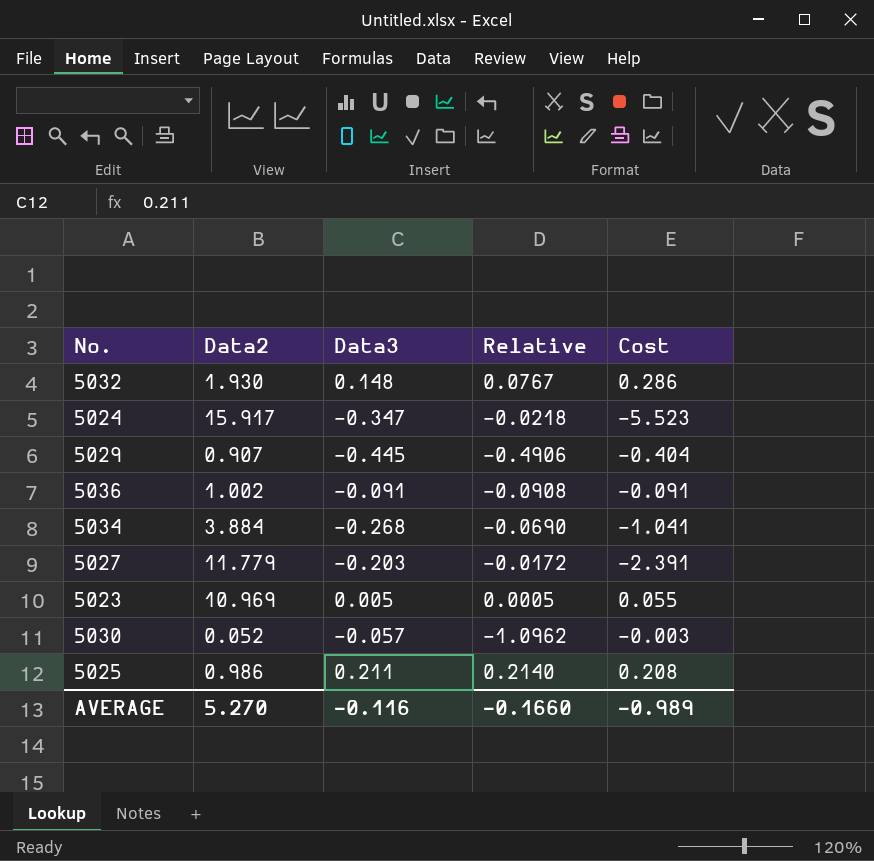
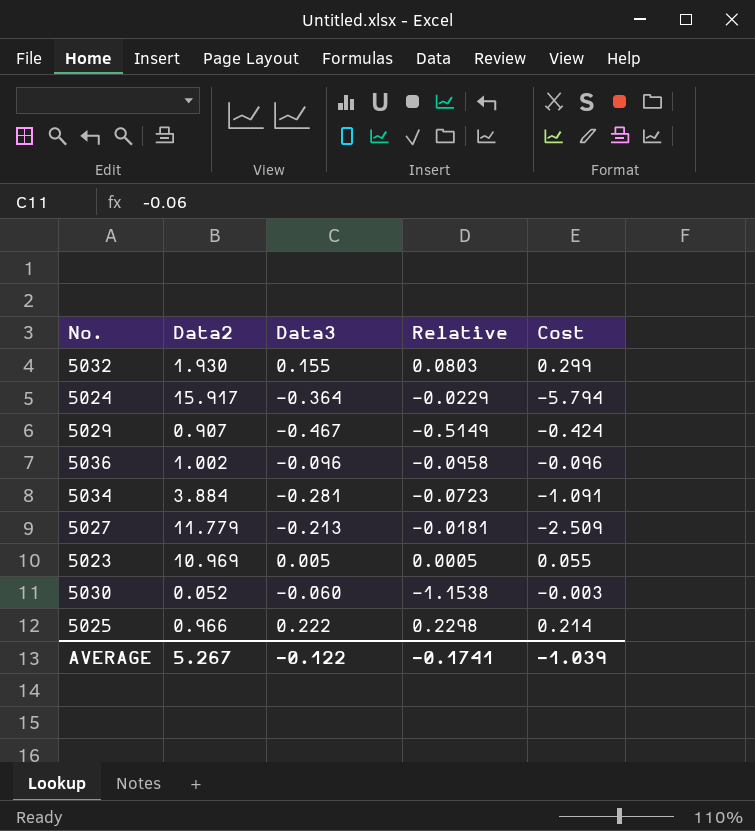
5032 | Data3: 0.148 -> 0.155
5032 | Relative: 0.0767 -> 0.0803
5032 | Cost: 0.286 -> 0.299
5024 | Data3: -0.347 -> -0.364
5024 | Relative: -0.0218 -> -0.0229
5024 | Cost: -5.523 -> -5.794
5029 | Data3: -0.445 -> -0.467
5029 | Relative: -0.4906 -> -0.5149
5029 | Cost: -0.404 -> -0.424
5036 | Data3: -0.091 -> -0.096
5036 | Relative: -0.0908 -> -0.0958
5036 | Cost: -0.091 -> -0.096
5034 | Data3: -0.268 -> -0.281
5034 | Relative: -0.0690 -> -0.0723
5034 | Cost: -1.041 -> -1.091
5027 | Data3: -0.203 -> -0.213
5027 | Relative: -0.0172 -> -0.0181
5027 | Cost: -2.391 -> -2.509
5030 | Data3: -0.057 -> -0.060
5030 | Relative: -1.0962 -> -1.1538
5025 | Data2: 0.986 -> 0.966
5025 | Data3: 0.211 -> 0.222
5025 | Relative: 0.2140 -> 0.2298
5025 | Cost: 0.208 -> 0.214
AVERAGE | Data2: 5.270 -> 5.267
AVERAGE | Data3: -0.116 -> -0.122
AVERAGE | Relative: -0.1660 -> -0.1741
AVERAGE | Cost: -0.989 -> -1.039

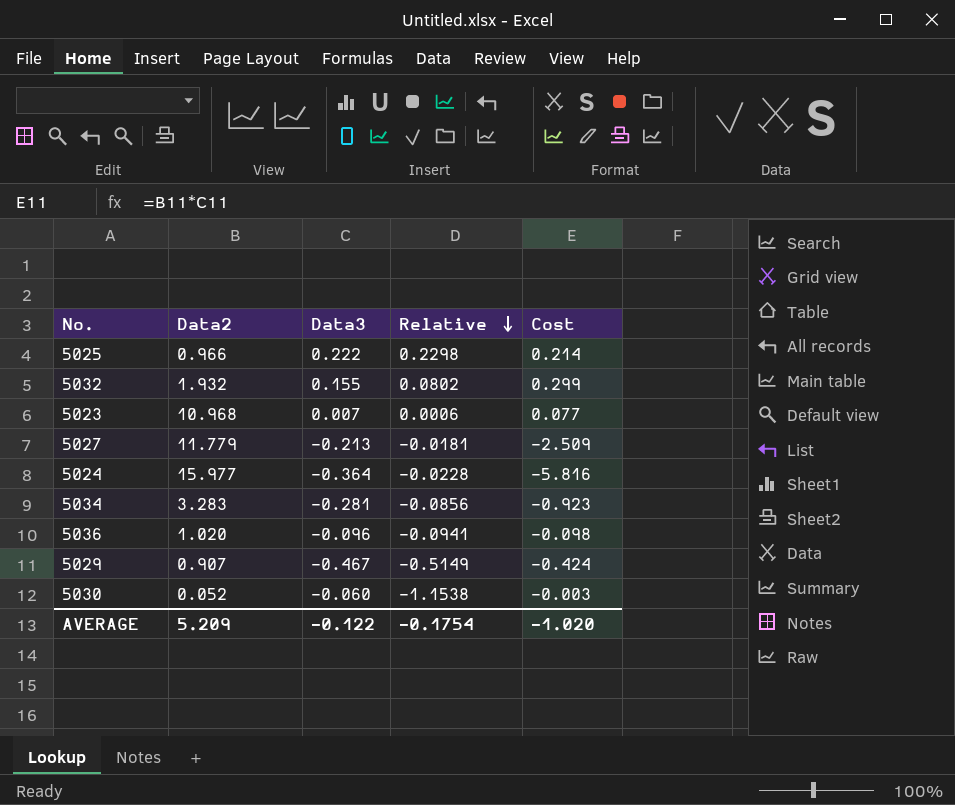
row order: none -> Relative descending
5032 | Data2: 1.930 -> 1.932
5032 | Relative: 0.0803 -> 0.0802
5023 | Data2: 10.969 -> 10.968
5023 | Data3: 0.005 -> 0.007
5023 | Relative: 0.0005 -> 0.0006
5023 | Cost: 0.055 -> 0.077
5024 | Data2: 15.917 -> 15.977
5024 | Relative: -0.0229 -> -0.0228
5024 | Cost: -5.794 -> -5.816
5034 | Data2: 3.884 -> 3.283
5034 | Relative: -0.0723 -> -0.0856
5034 | Cost: -1.091 -> -0.923
5036 | Data2: 1.002 -> 1.020
5036 | Relative: -0.0958 -> -0.0941
5036 | Cost: -0.096 -> -0.098
AVERAGE | Data2: 5.267 -> 5.209
AVERAGE | Relative: -0.1741 -> -0.1754
AVERAGE | Cost: -1.039 -> -1.020

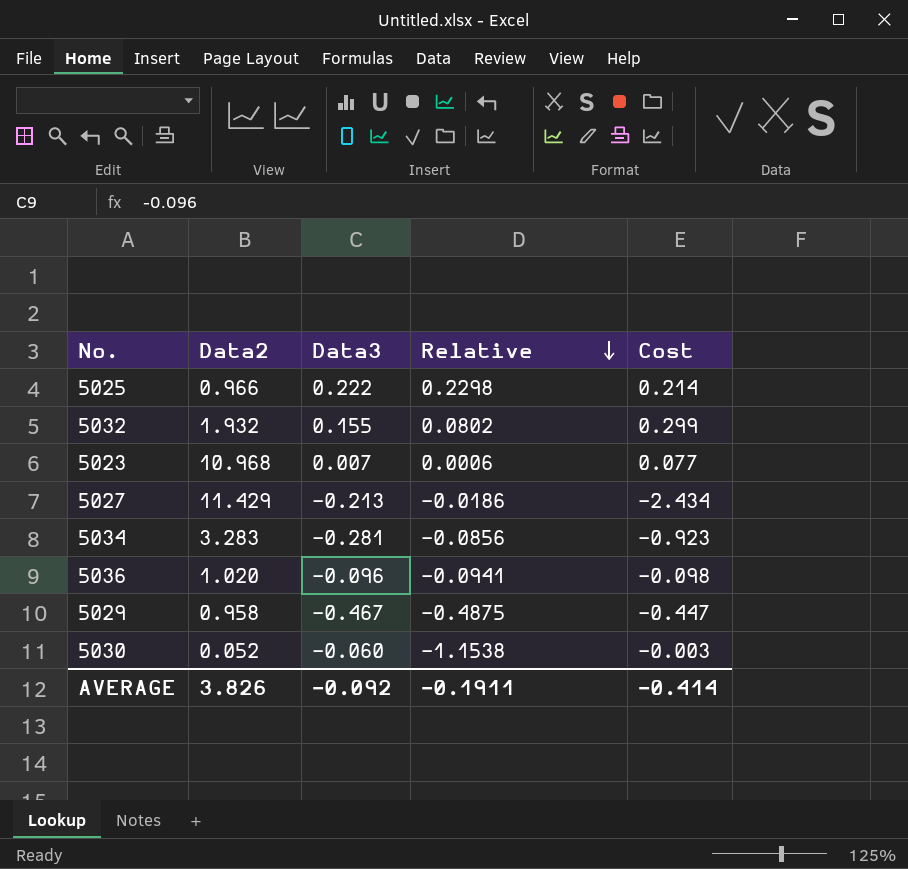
row 5024: 15.977 | -0.364 | -0.0228 | -5.816 -> none
5027 | Data2: 11.779 -> 11.429
5027 | Relative: -0.0181 -> -0.0186
5027 | Cost: -2.509 -> -2.434
5029 | Data2: 0.907 -> 0.958
5029 | Relative: -0.5149 -> -0.4875
5029 | Cost: -0.424 -> -0.447
AVERAGE | Data2: 5.209 -> 3.826
AVERAGE | Data3: -0.122 -> -0.092
AVERAGE | Relative: -0.1754 -> -0.1911
AVERAGE | Cost: -1.020 -> -0.414

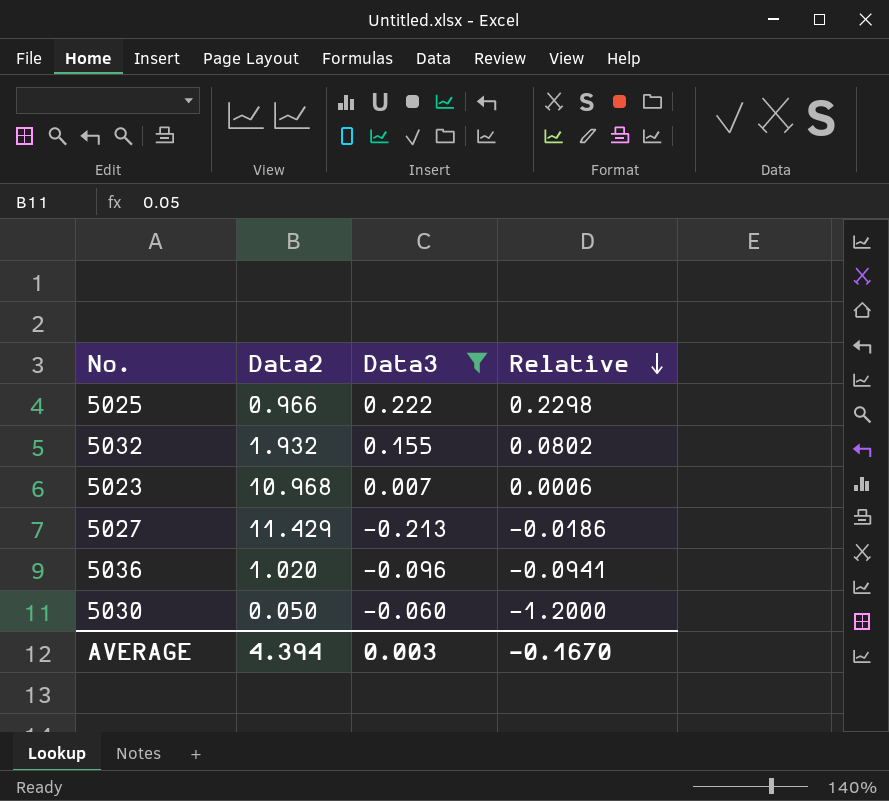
filter: none -> Data3 >= -0.213
column Cost | formula: [Data2] * [Data3] -> none
5030 | Data2: 0.052 -> 0.050
5030 | Relative: -1.1538 -> -1.2000
AVERAGE | Data2: 3.826 -> 4.394
AVERAGE | Data3: -0.092 -> 0.003
AVERAGE | Relative: -0.1911 -> -0.1670

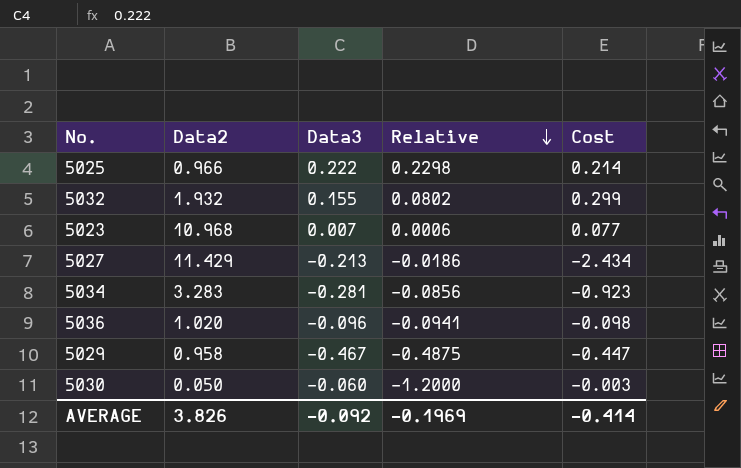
filter: Data3 >= -0.213 -> none
column Cost | formula: none -> [Data2] * [Data3]
AVERAGE | Data2: 4.394 -> 3.826
AVERAGE | Data3: 0.003 -> -0.092
AVERAGE | Relative: -0.1670 -> -0.1969

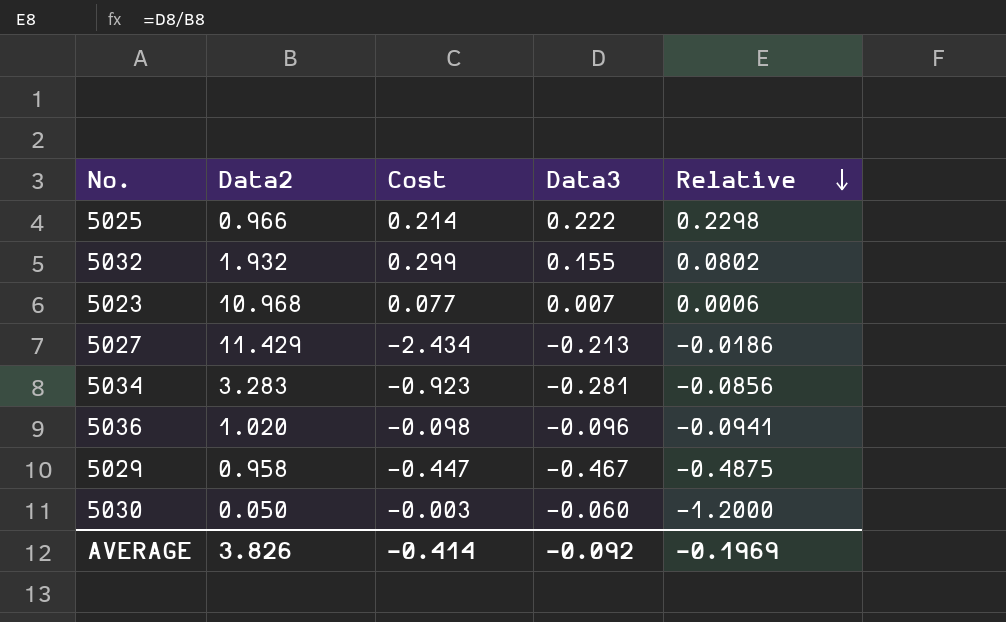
column Cost | position: 5 -> 3

